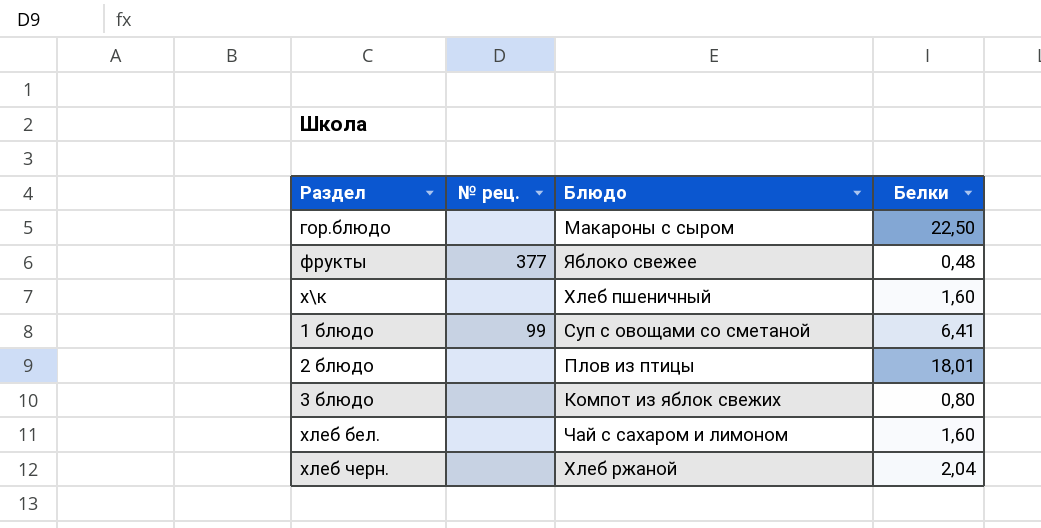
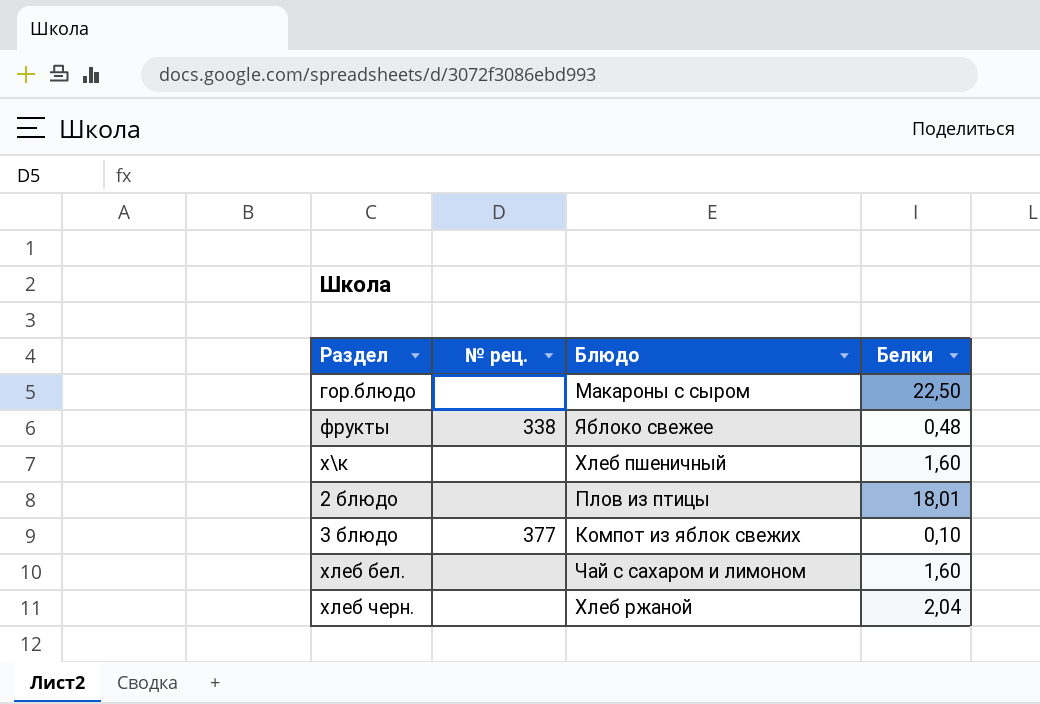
row 1 блюдо: 99 | Суп с овощами со сметаной | 6,41 -> none
фрукты | № рец.: 377 -> 338
3 блюдо | № рец.: none -> 377
3 блюдо | Белки: 0,80 -> 0,10

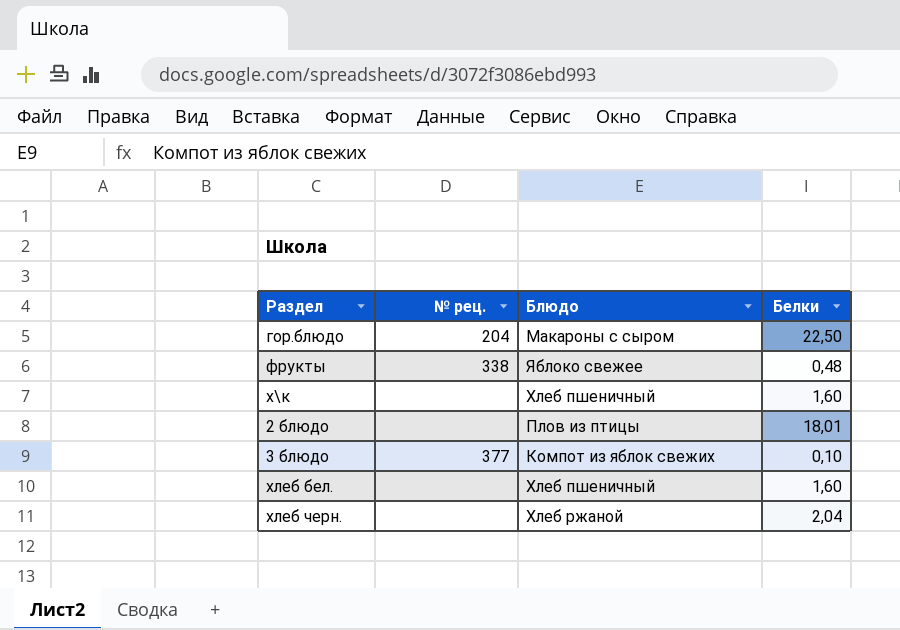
гор.блюдо | № рец.: none -> 204
хлеб бел. | Блюдо: Чай с сахаром и лимоном -> Хлеб пшеничный

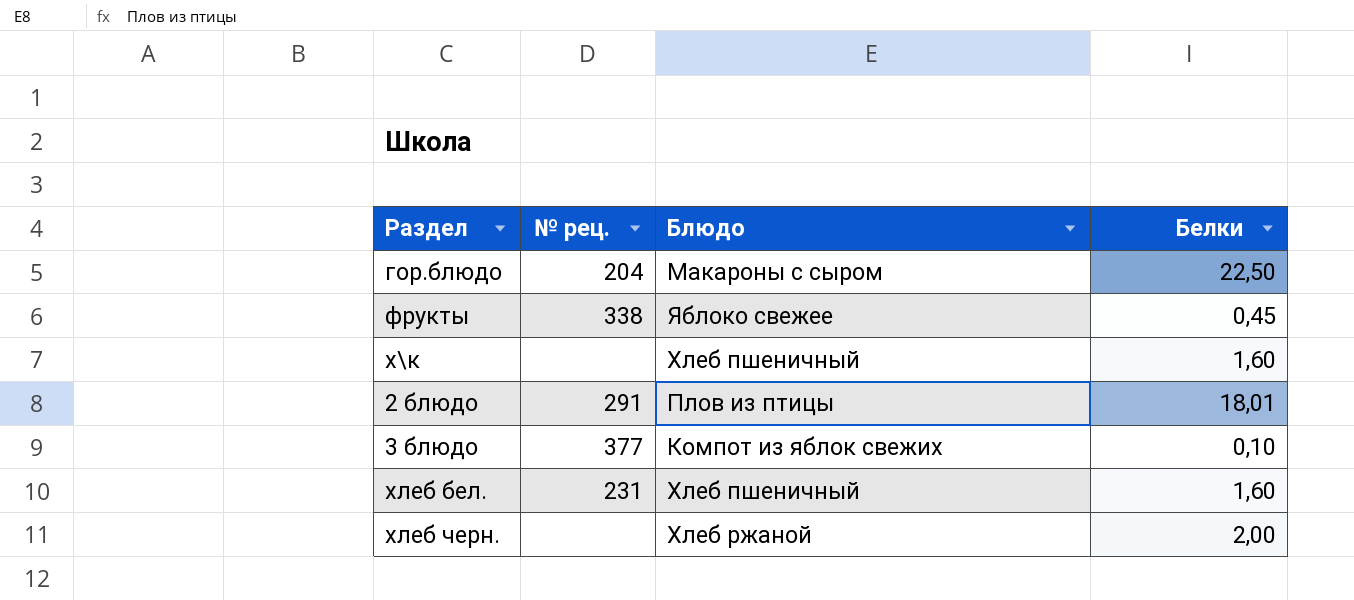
фрукты | Белки: 0,48 -> 0,45
2 блюдо | № рец.: none -> 291
хлеб бел. | № рец.: none -> 231
хлеб черн. | Белки: 2,04 -> 2,00

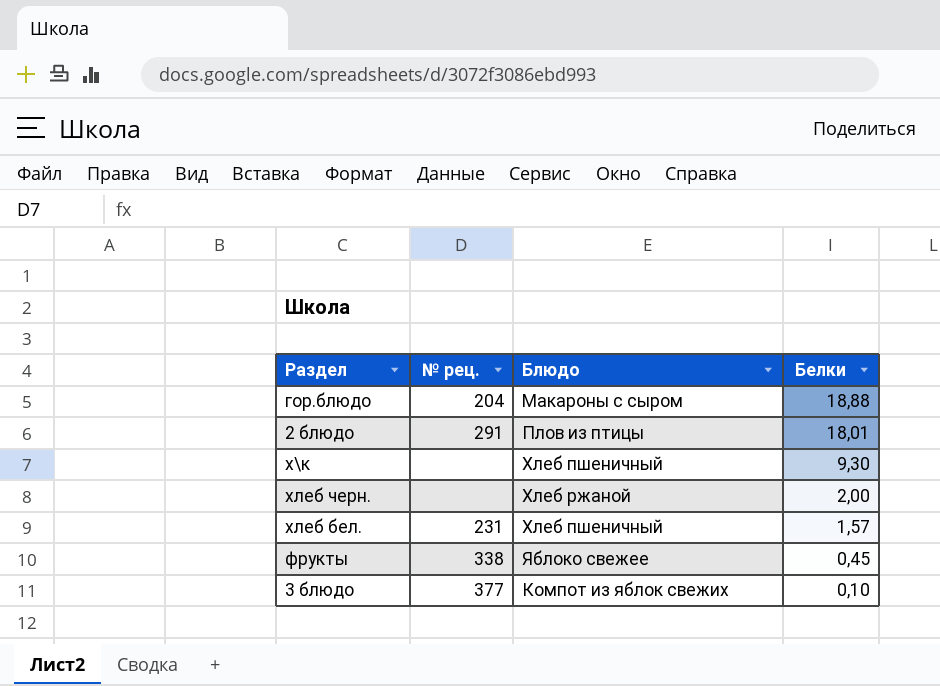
row order: none -> Белки descending
гор.блюдо | Белки: 22,50 -> 18,88
х\к | Белки: 1,60 -> 9,30
хлеб бел. | Белки: 1,60 -> 1,57

